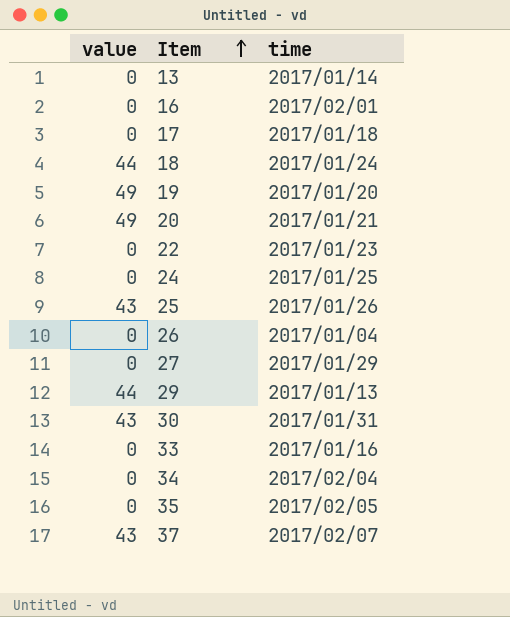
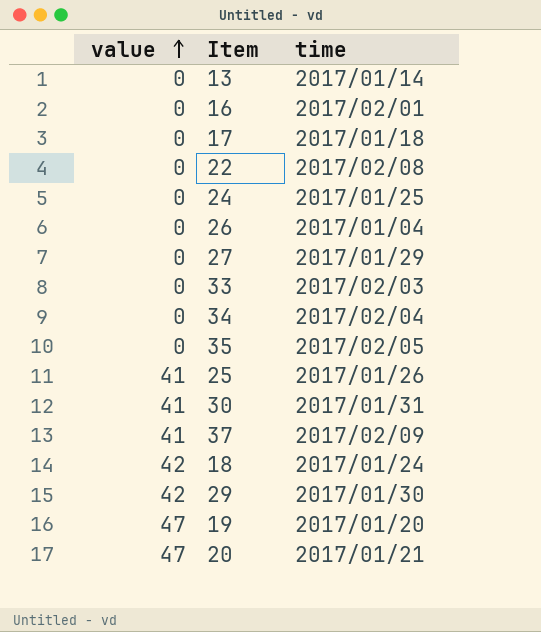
row order: Item ascending -> value ascending
22 | time: 2017/01/23 -> 2017/02/08
33 | time: 2017/01/16 -> 2017/02/03
25 | value: 43 -> 41
30 | value: 43 -> 41
37 | value: 43 -> 41
37 | time: 2017/02/07 -> 2017/02/09
18 | value: 44 -> 42
29 | value: 44 -> 42
29 | time: 2017/01/13 -> 2017/01/30
19 | value: 49 -> 47
20 | value: 49 -> 47

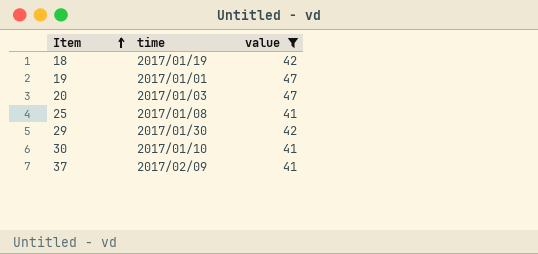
filter: none -> value != 0
row order: value ascending -> Item ascending
column value | position: 1 -> 3
18 | time: 2017/01/24 -> 2017/01/19
19 | time: 2017/01/20 -> 2017/01/01
20 | time: 2017/01/21 -> 2017/01/03
25 | time: 2017/01/26 -> 2017/01/08
30 | time: 2017/01/31 -> 2017/01/10

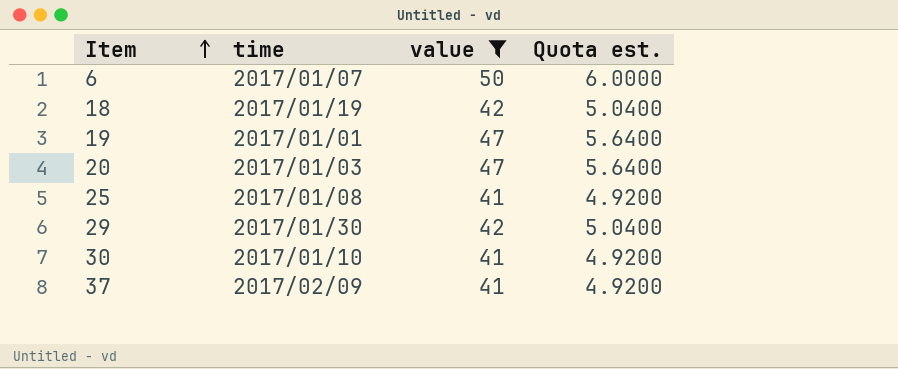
column Quota est. | formula: none -> [value] * 0.12
row 6: none -> 2017/01/07 | 50 | 6.0000

